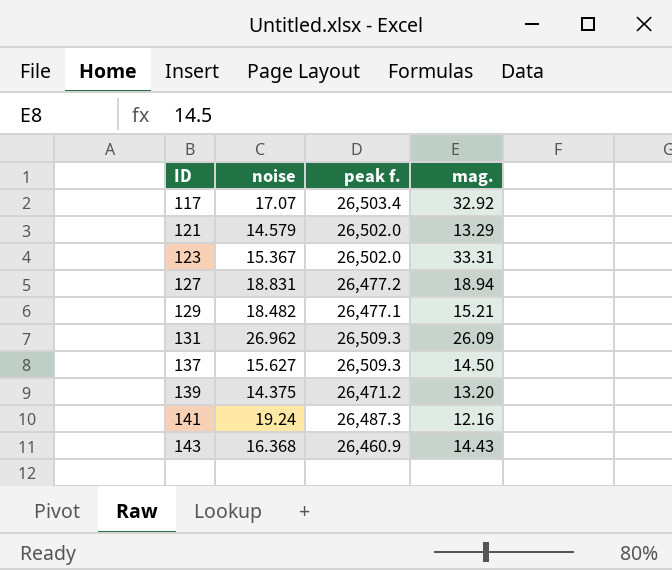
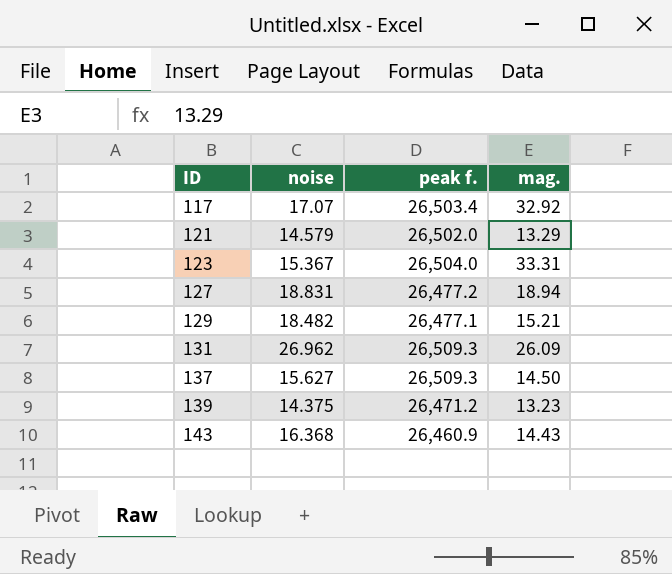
row 141: 19.24 | 26,487.3 | 12.16 -> none
123 | peak f.: 26,502.0 -> 26,504.0
139 | mag.: 13.20 -> 13.23

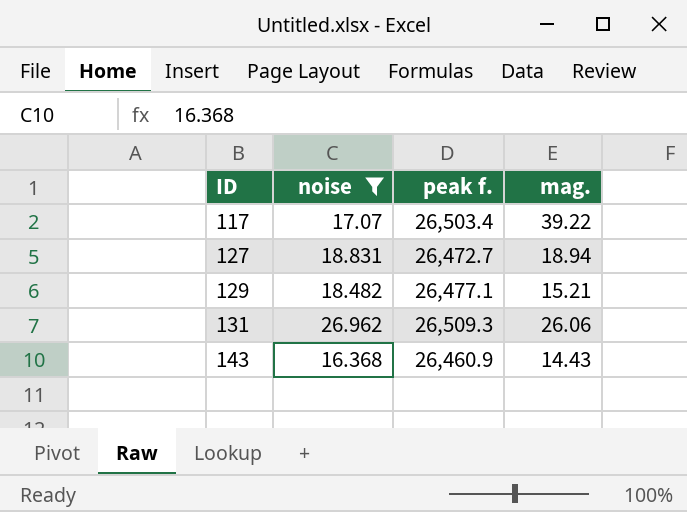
filter: none -> noise >= 16.368
117 | mag.: 32.92 -> 39.22
127 | peak f.: 26,477.2 -> 26,472.7
131 | mag.: 26.09 -> 26.06

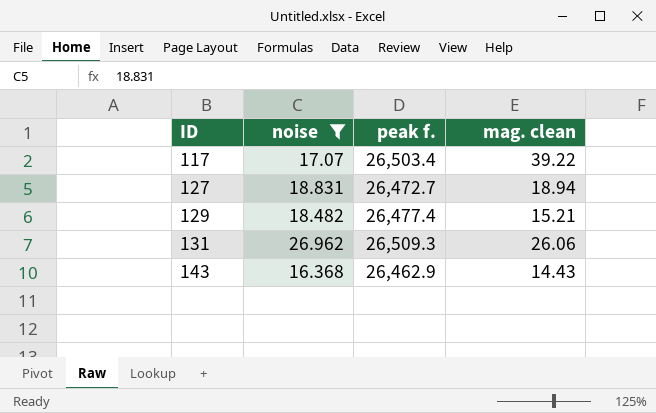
column name: mag. -> mag. clean
129 | peak f.: 26,477.1 -> 26,477.4
143 | peak f.: 26,460.9 -> 26,462.9

